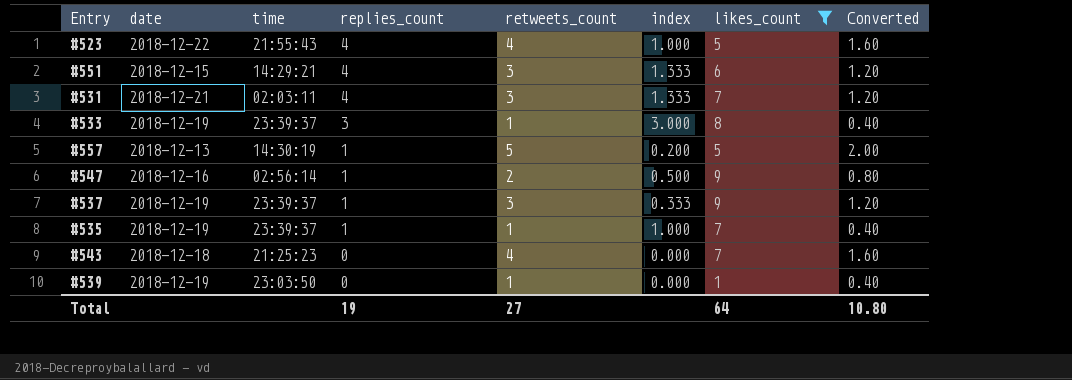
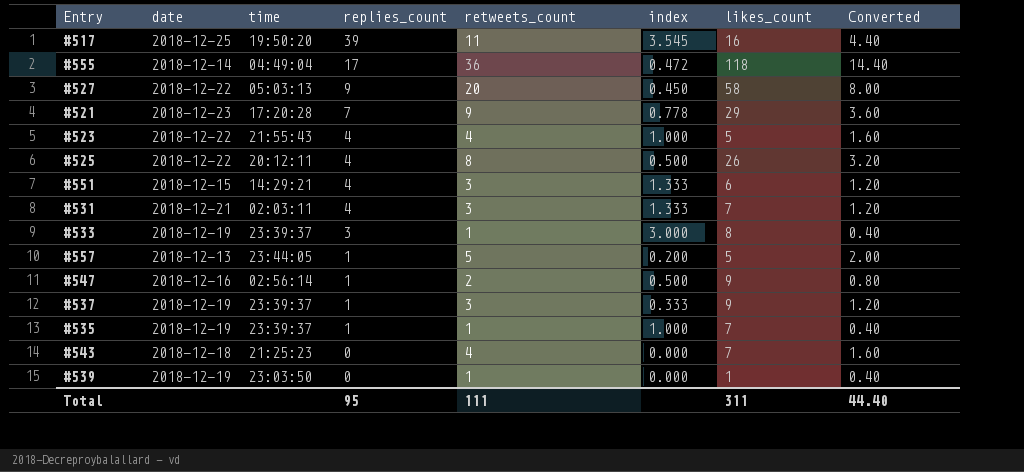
filter: likes_count <= 9 -> none
#557 | time: 14:30:19 -> 23:44:05
Total | replies_count: 19 -> 95
Total | retweets_count: 27 -> 111
Total | likes_count: 64 -> 311
Total | Converted: 10.80 -> 44.40

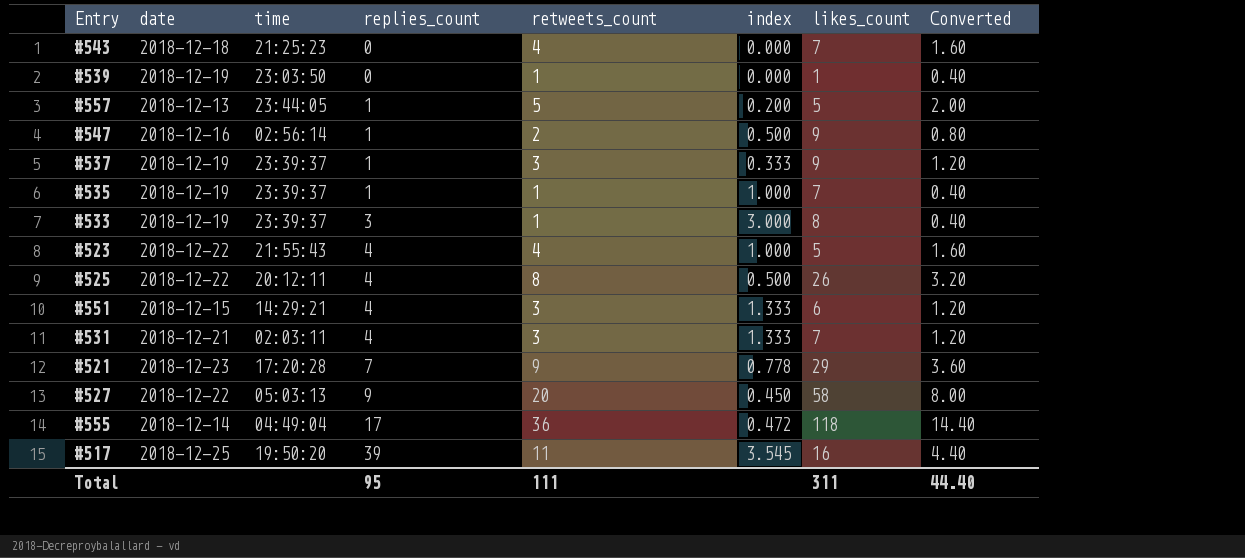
row order: replies_count descending -> replies_count ascending

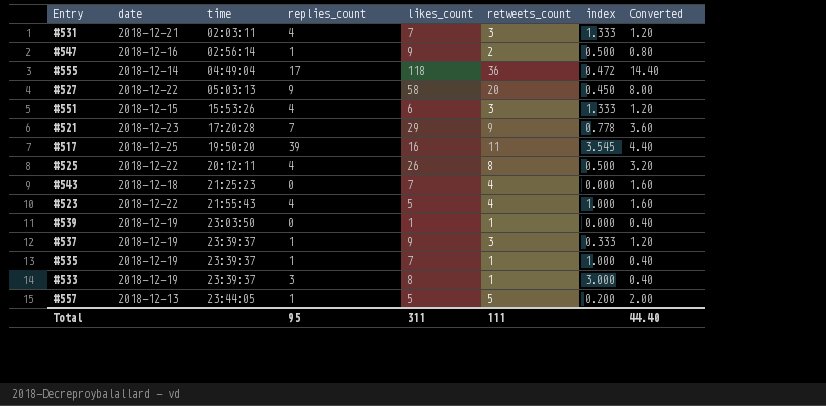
row order: replies_count ascending -> time ascending
column likes_count | position: 7 -> 5
#551 | time: 14:29:21 -> 15:53:26

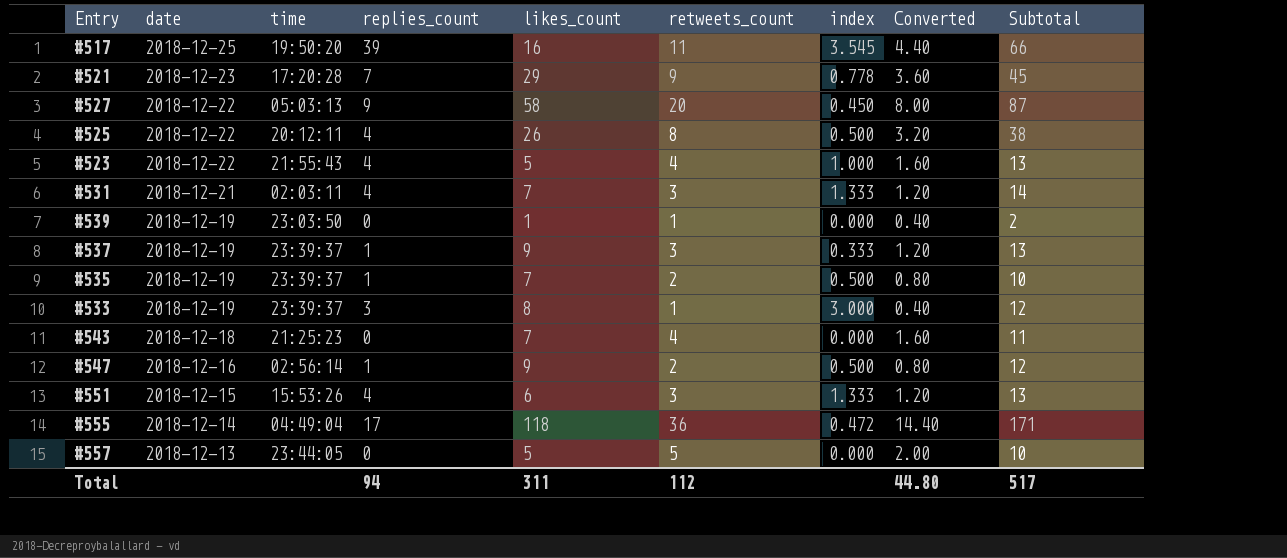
row order: time ascending -> date descending
column Subtotal | formula: none -> [replies_count] + [likes_count] + [retweets_count]
#535 | retweets_count: 1 -> 2
#535 | index: 1.000 -> 0.500
#535 | Converted: 0.40 -> 0.80
#557 | replies_count: 1 -> 0
#557 | index: 0.200 -> 0.000
Total | replies_count: 95 -> 94
Total | retweets_count: 111 -> 112
Total | Converted: 44.40 -> 44.80

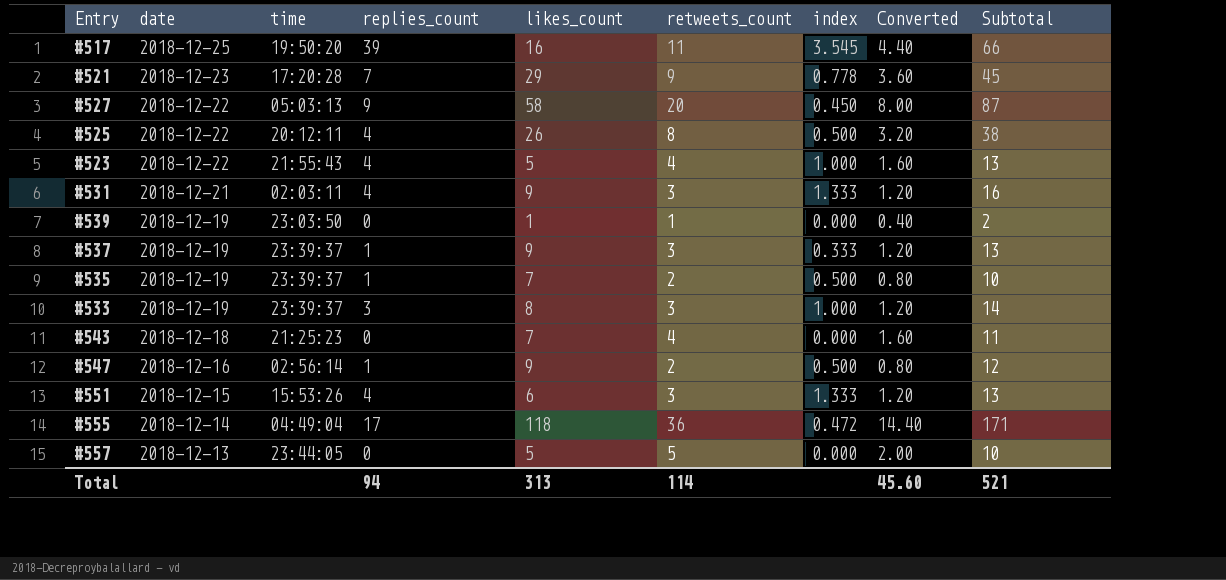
#531 | likes_count: 7 -> 9
#531 | Subtotal: 14 -> 16
#533 | retweets_count: 1 -> 3
#533 | index: 3.000 -> 1.000
#533 | Converted: 0.40 -> 1.20
#533 | Subtotal: 12 -> 14
Total | likes_count: 311 -> 313
Total | retweets_count: 112 -> 114
Total | Converted: 44.80 -> 45.60
Total | Subtotal: 517 -> 521

